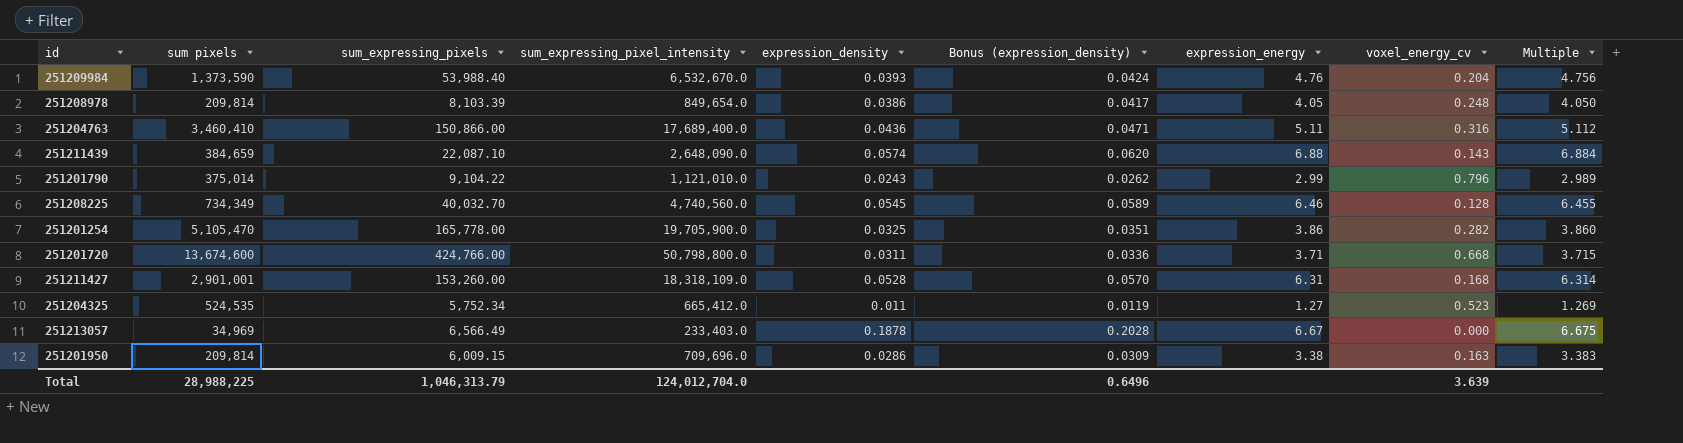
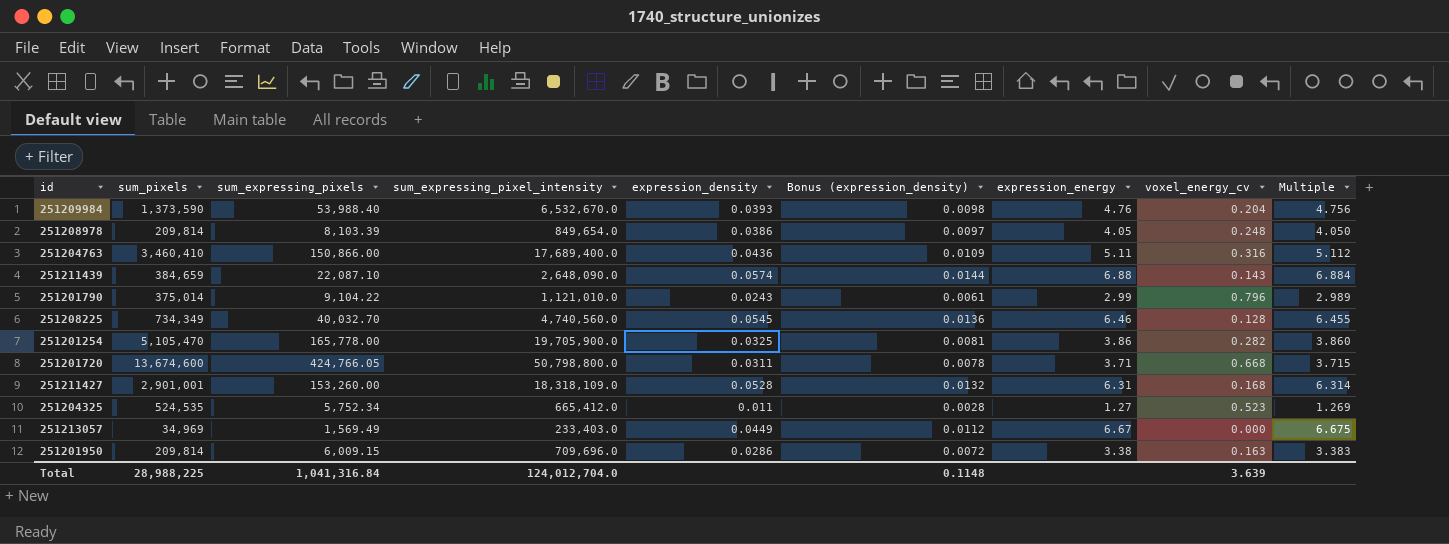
column name: sum pixels -> sum_pixels
column Bonus (expression_density) | formula: [expression_density] * 1.08 -> [expression_density] * 0.25
251201720 | sum_expressing_pixels: 424,766.00 -> 424,766.05
251213057 | sum_expressing_pixels: 6,566.49 -> 1,569.49
251213057 | expression_density: 0.1878 -> 0.0449
Total | sum_expressing_pixels: 1,046,313.79 -> 1,041,316.84
Total | Bonus (expression_density): 0.6496 -> 0.1148

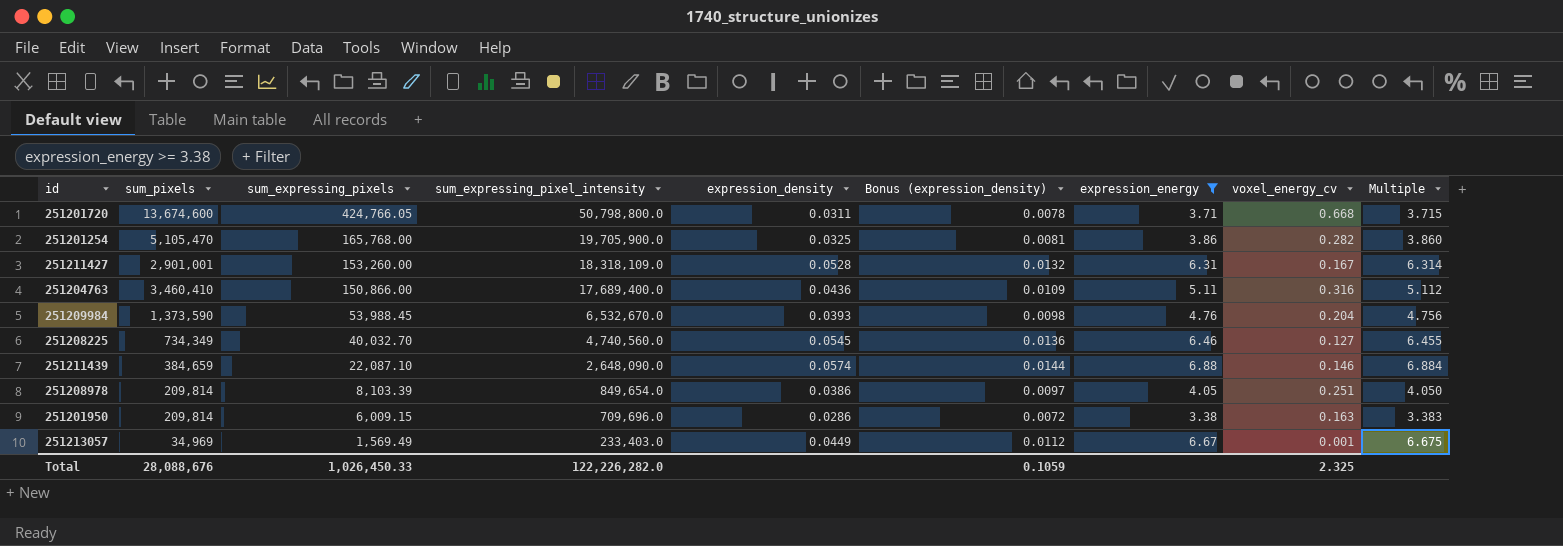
filter: none -> expression_energy >= 3.38
row order: none -> sum_expressing_pixels descending
251201254 | sum_expressing_pixels: 165,778.00 -> 165,768.00
251211427 | voxel_energy_cv: 0.168 -> 0.167
251209984 | sum_expressing_pixels: 53,988.40 -> 53,988.45
251208225 | voxel_energy_cv: 0.128 -> 0.127
251211439 | voxel_energy_cv: 0.143 -> 0.146
251208978 | voxel_energy_cv: 0.248 -> 0.251
251213057 | voxel_energy_cv: 0.000 -> 0.001
Total | sum_pixels: 28,988,225 -> 28,088,676
Total | sum_expressing_pixels: 1,041,316.84 -> 1,026,450.33
Total | sum_expressing_pixel_intensity: 124,012,704.0 -> 122,226,282.0
Total | Bonus (expression_density): 0.1148 -> 0.1059
Total | voxel_energy_cv: 3.639 -> 2.325

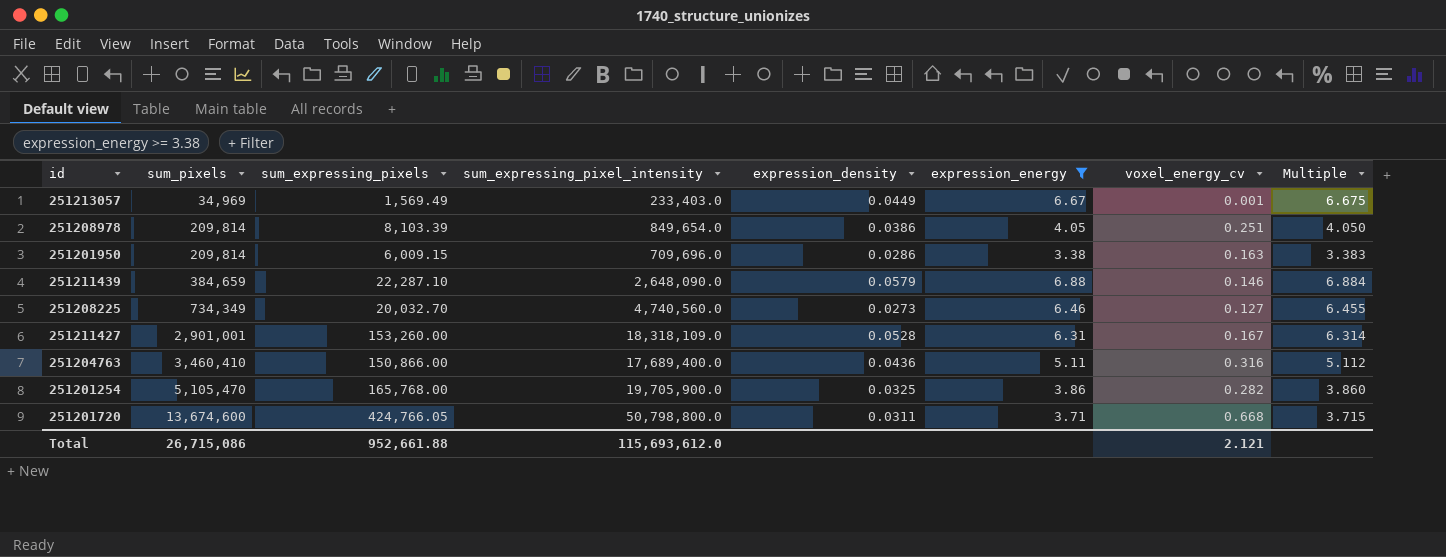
row order: sum_expressing_pixels descending -> sum_pixels ascending
column Bonus (expression_density) | formula: [expression_density] * 0.25 -> none
row 251209984: 1,373,590 | 53,988.45 | 6,532,670.0 | 0.0393 | 0.0098 | 4.76 | 0.204 | 4.756 -> none
251211439 | sum_expressing_pixels: 22,087.10 -> 22,287.10
251211439 | expression_density: 0.0574 -> 0.0579
251208225 | sum_expressing_pixels: 40,032.70 -> 20,032.70
251208225 | expression_density: 0.0545 -> 0.0273
Total | sum_pixels: 28,088,676 -> 26,715,086
Total | sum_expressing_pixels: 1,026,450.33 -> 952,661.88
Total | sum_expressing_pixel_intensity: 122,226,282.0 -> 115,693,612.0
Total | voxel_energy_cv: 2.325 -> 2.121

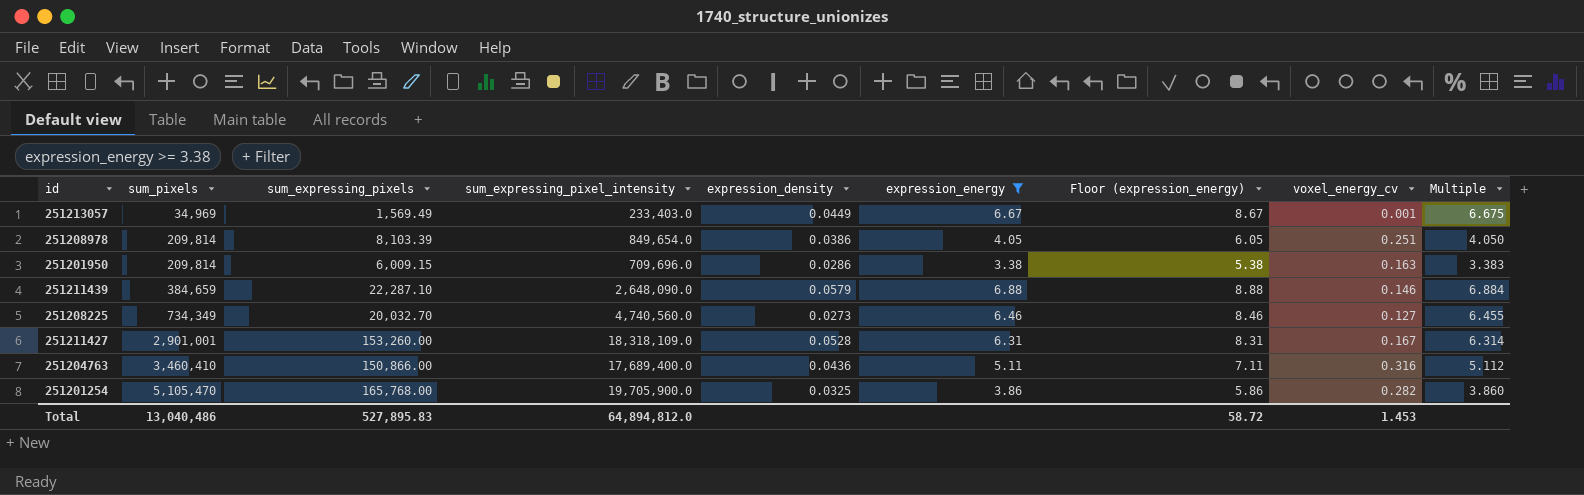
column Floor (expression_energy) | formula: none -> [expression_energy] + 2
row 251201720: 13,674,600 | 424,766.05 | 50,798,800.0 | 0.0311 | 3.71 | 0.668 | 3.715 -> none
Total | sum_pixels: 26,715,086 -> 13,040,486
Total | sum_expressing_pixels: 952,661.88 -> 527,895.83
Total | sum_expressing_pixel_intensity: 115,693,612.0 -> 64,894,812.0
Total | voxel_energy_cv: 2.121 -> 1.453

